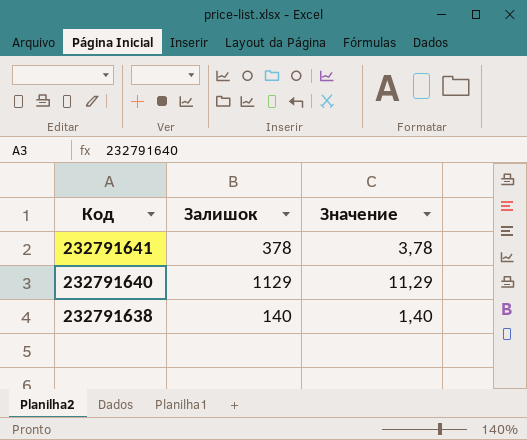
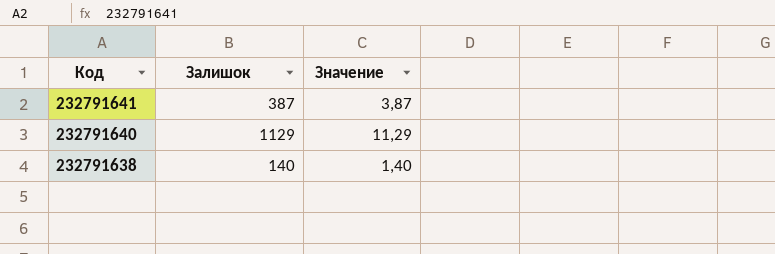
232791641 | Залишок: 378 -> 387
232791641 | Значение: 3,78 -> 3,87

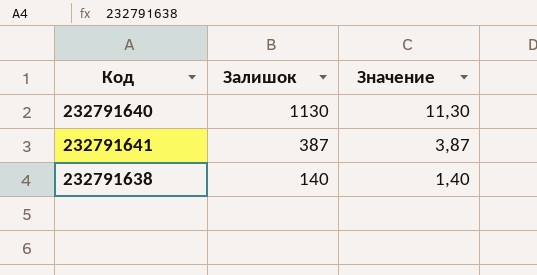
row order: Код descending -> Залишок descending
232791640 | Залишок: 1129 -> 1130
232791640 | Значение: 11,29 -> 11,30

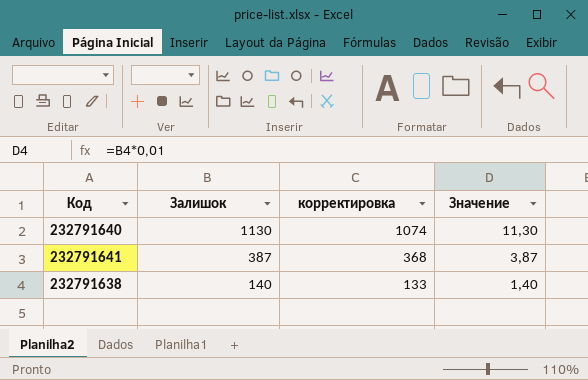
column корректировка | formula: none -> [Залишок] * 0,95

